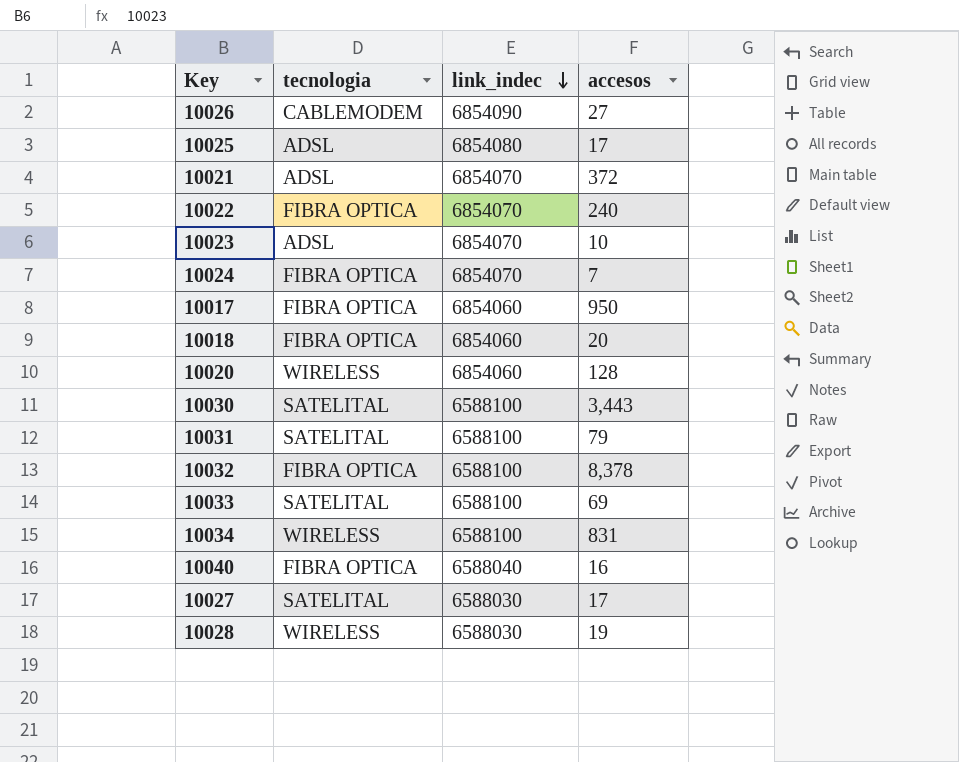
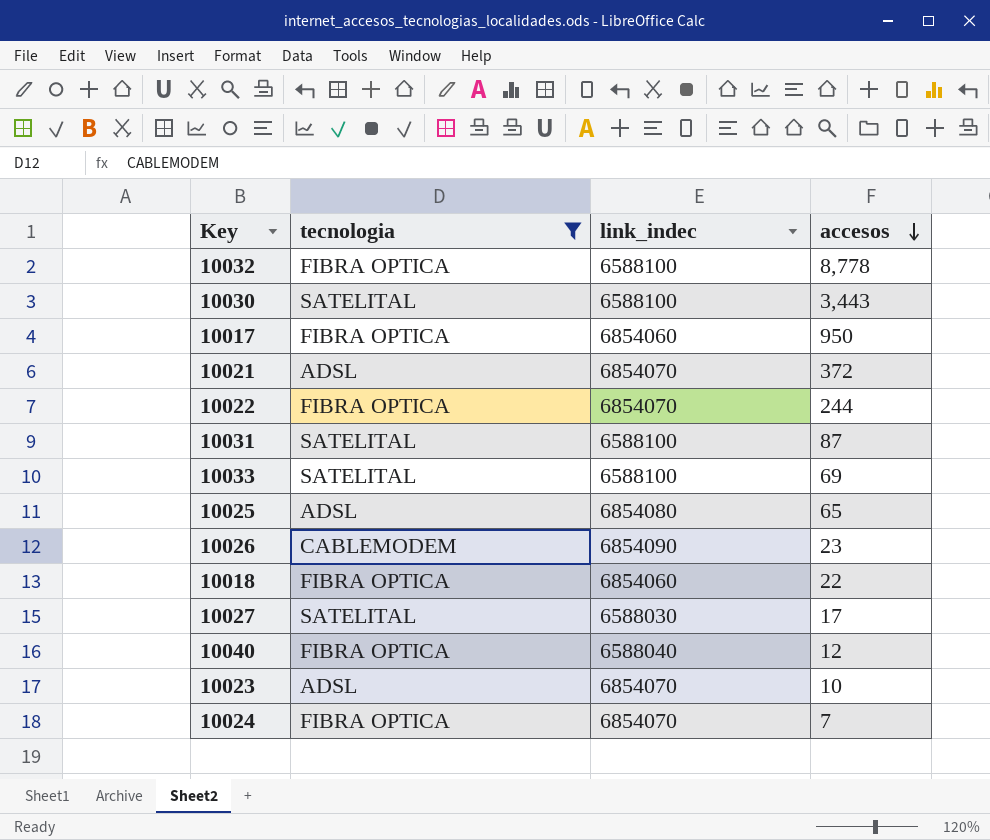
filter: none -> tecnologia != WIRELESS
row order: link_indec descending -> accesos descending
10032 | accesos: 8,378 -> 8,778
10022 | accesos: 240 -> 244
10031 | accesos: 79 -> 87
10025 | accesos: 17 -> 65
10026 | accesos: 27 -> 23
10018 | accesos: 20 -> 22
10040 | accesos: 16 -> 12

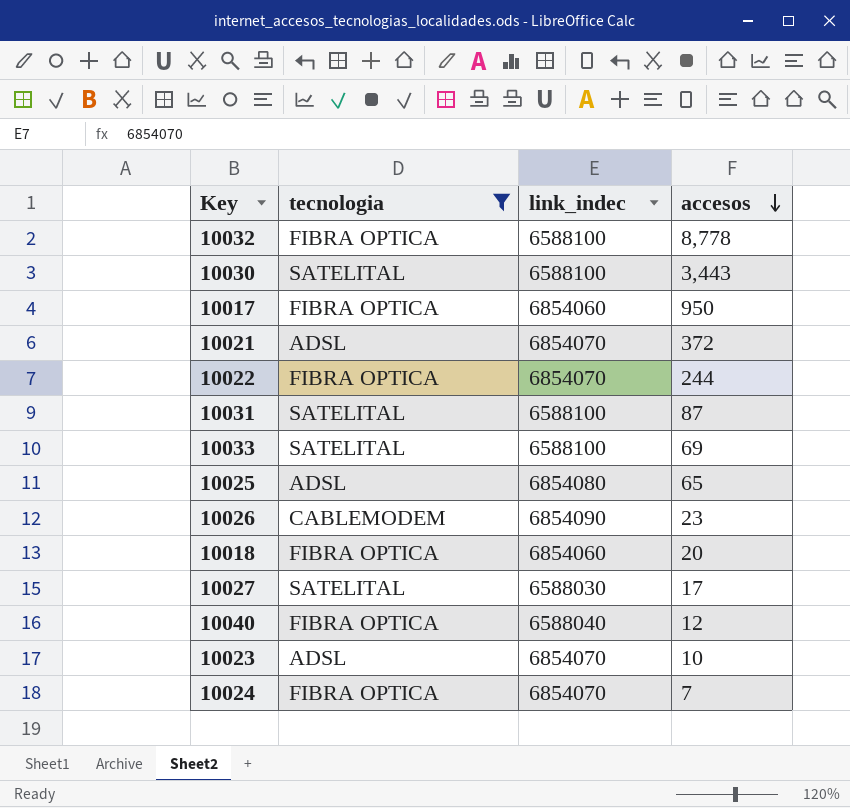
10018 | accesos: 22 -> 20

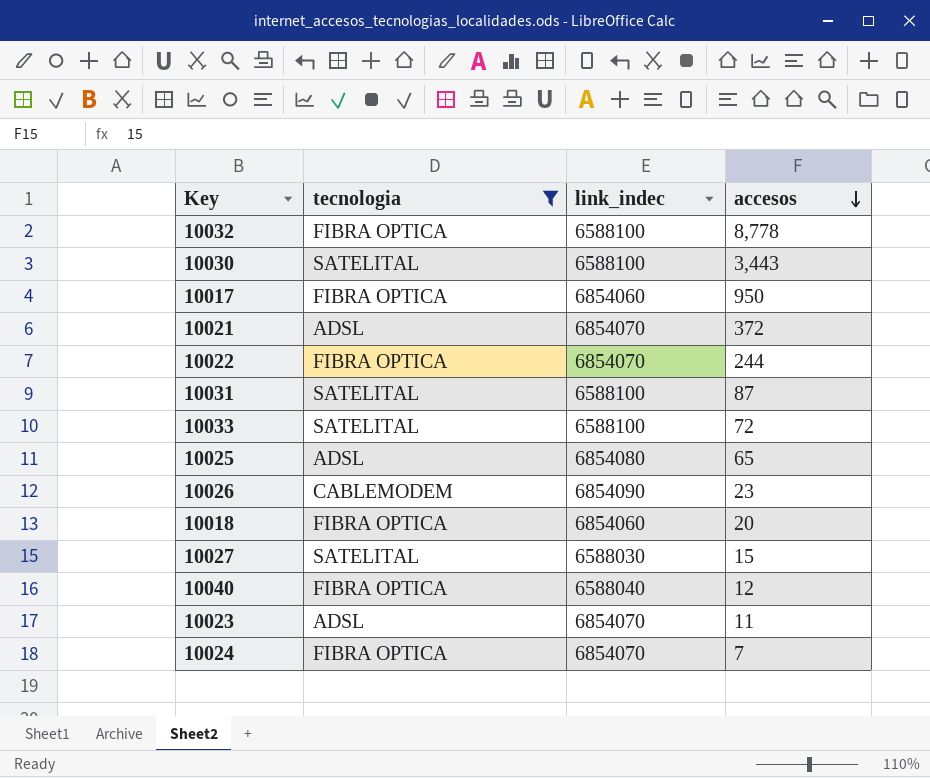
10033 | accesos: 69 -> 72
10027 | accesos: 17 -> 15
10023 | accesos: 10 -> 11

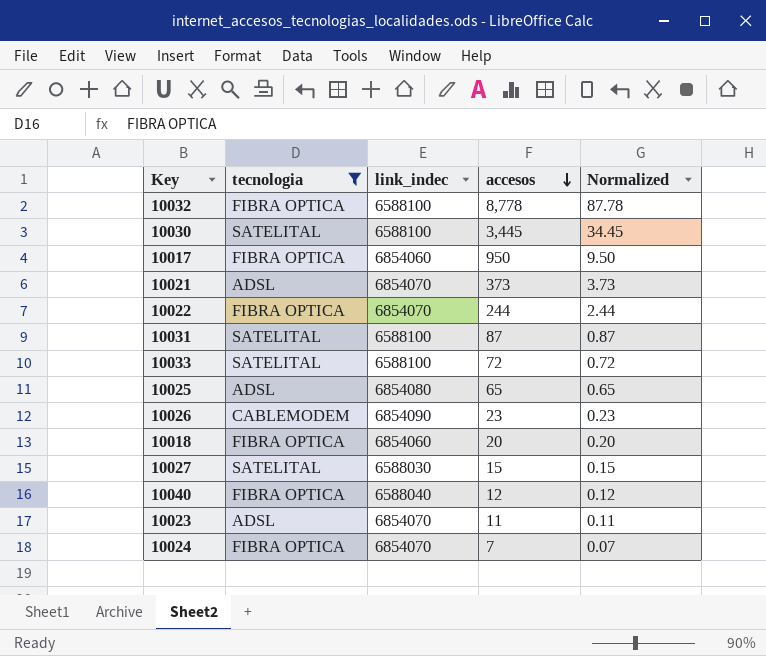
column Normalized | formula: none -> [accesos] * 0.01
10030 | accesos: 3,443 -> 3,445
10021 | accesos: 372 -> 373

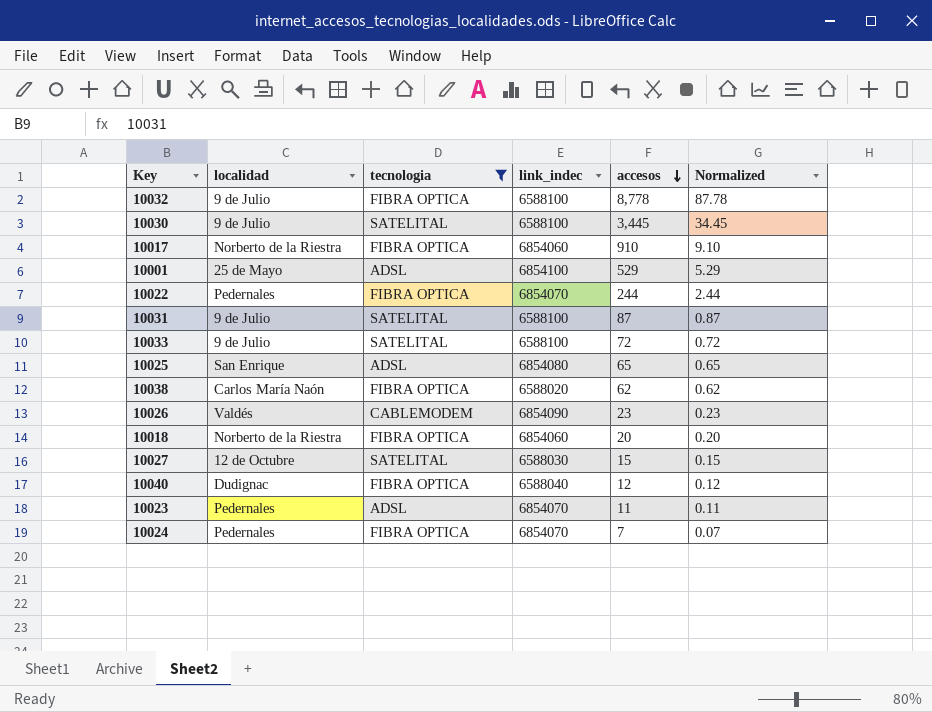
column localidad | position: none -> 2
row 10021: ADSL | 6854070 | 373 | 3.73 -> none
10017 | accesos: 950 -> 910
10017 | Normalized: 9.50 -> 9.10
row 10001: none -> 25 de Mayo | ADSL | 6854100 | 529 | 5.29
row 10038: none -> Carlos María Naón | FIBRA OPTICA | 6588020 | 62 | 0.62

